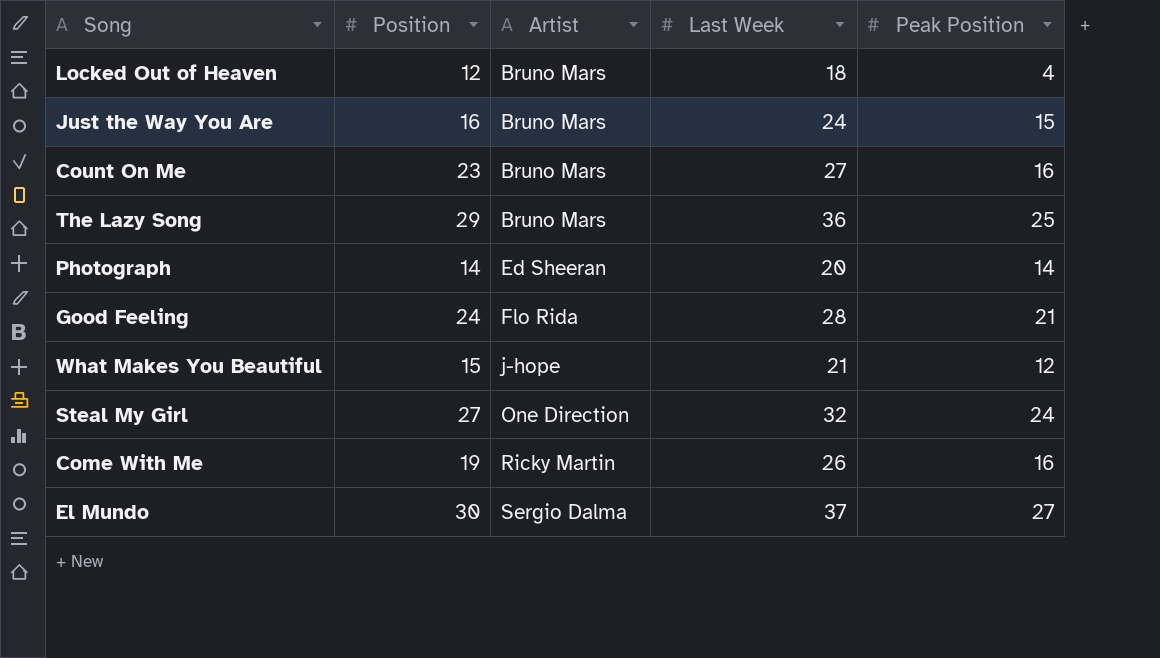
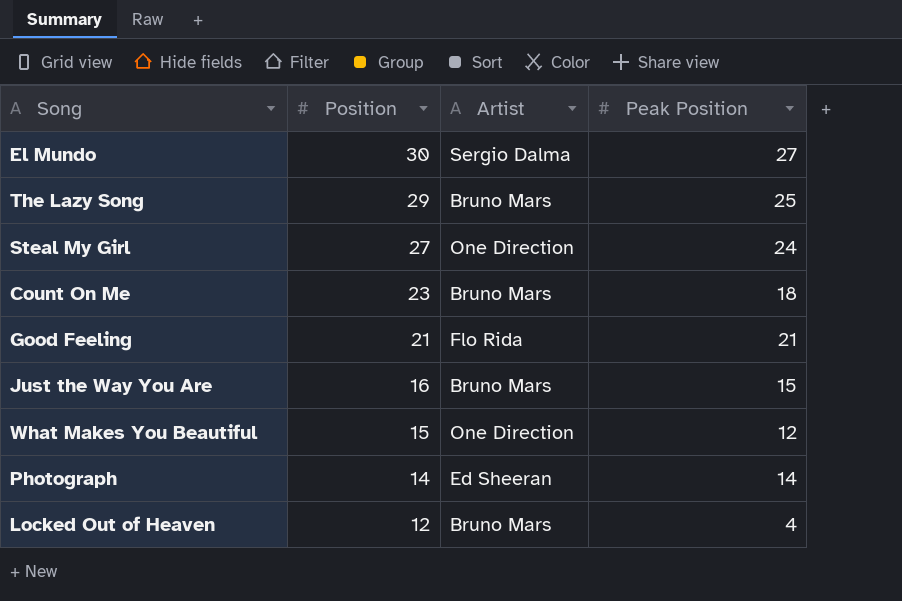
row order: Artist ascending -> Position descending
column Last Week | position: 4 -> none
row Come With Me: 19 | Ricky Martin | 26 | 16 -> none
Count On Me | Peak Position: 16 -> 18
Good Feeling | Position: 24 -> 21
What Makes You Beautiful | Artist: j-hope -> One Direction

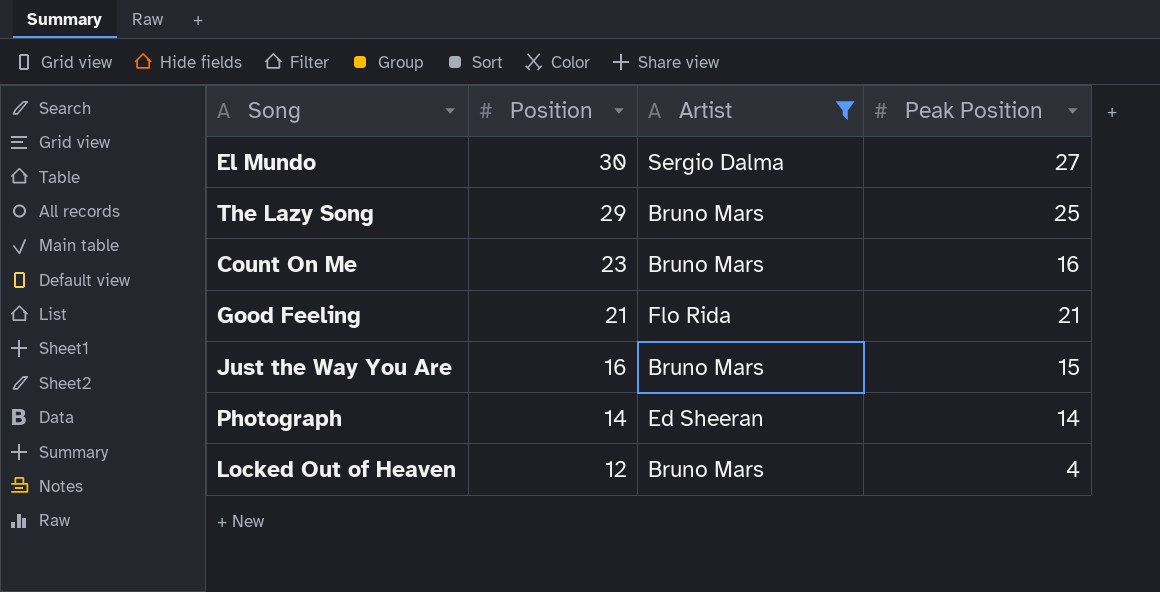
filter: none -> Artist != One Direction
Count On Me | Peak Position: 18 -> 16

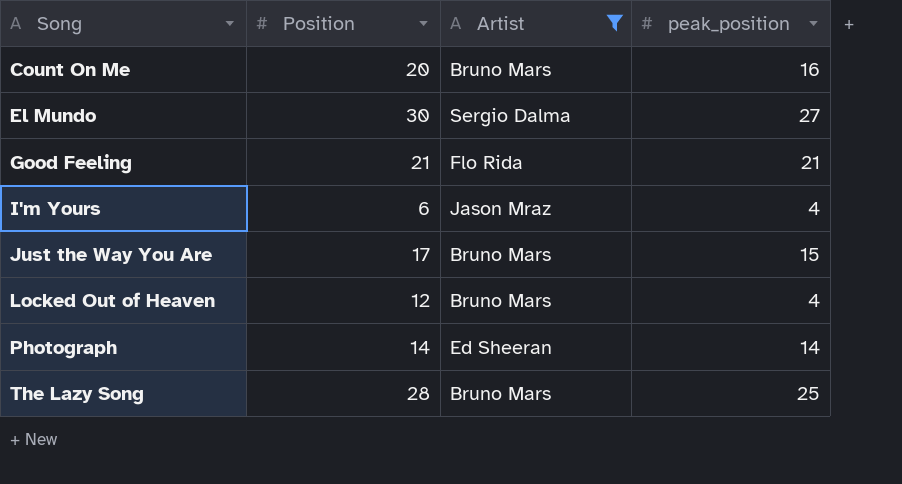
row order: Position descending -> Song ascending
column name: Peak Position -> peak_position
Count On Me | Position: 23 -> 20
row I'm Yours: none -> 6 | Jason Mraz | 4
Just the Way You Are | Position: 16 -> 17
The Lazy Song | Position: 29 -> 28

